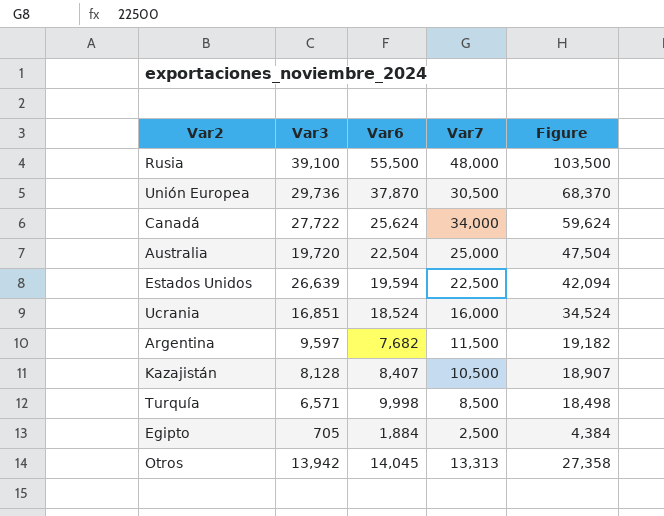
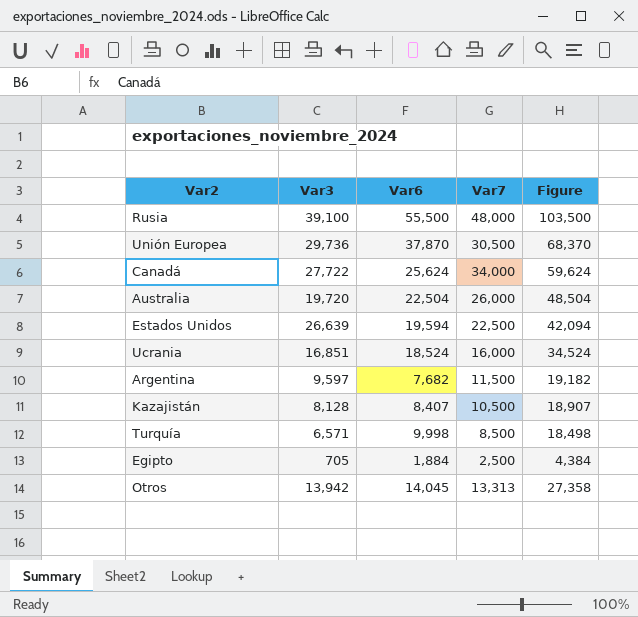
Australia | Var7: 25,000 -> 26,000
Australia | Figure: 47,504 -> 48,504

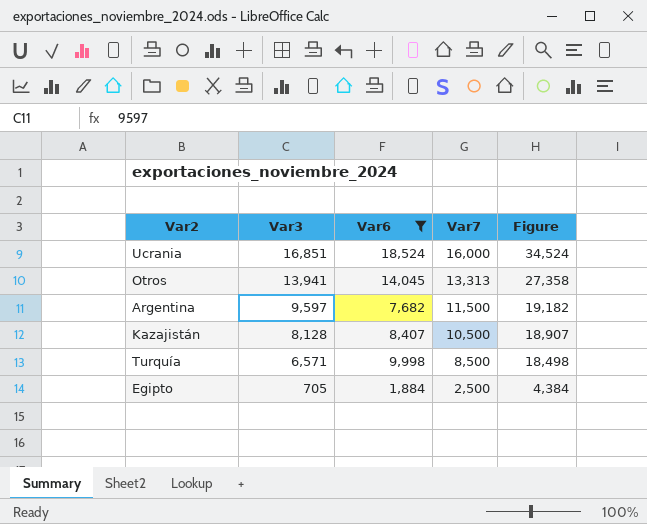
filter: none -> Var6 <= 18,524
row order: none -> Var3 descending
Otros | Var3: 13,942 -> 13,941

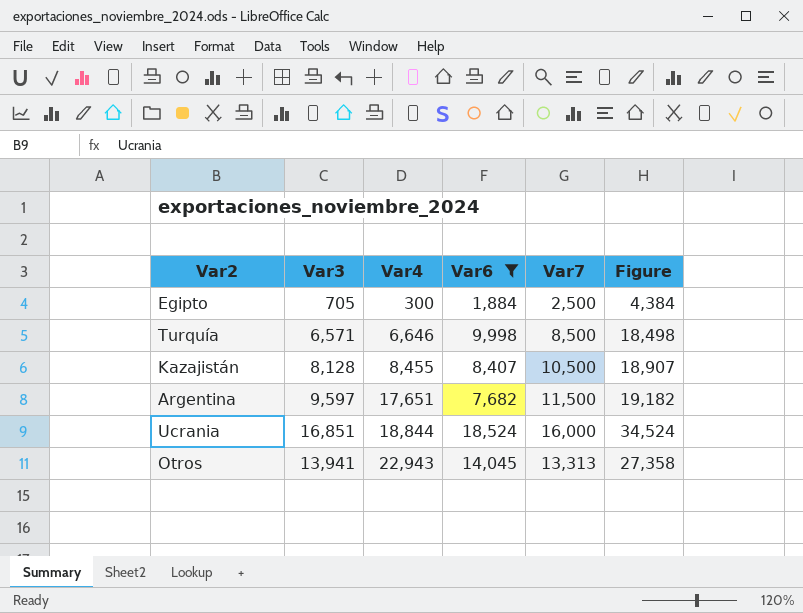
row order: Var3 descending -> Var4 ascending
column Var4 | position: none -> 3

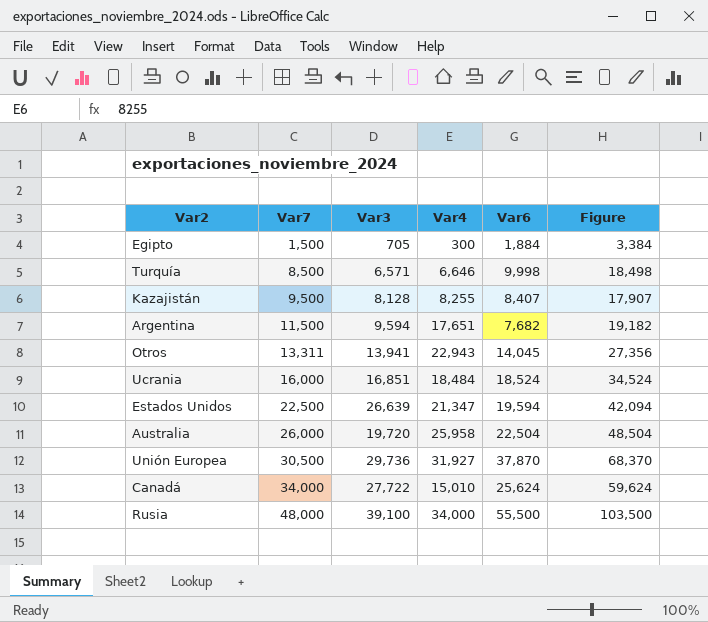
filter: Var6 <= 18,524 -> none
row order: Var4 ascending -> Var7 ascending
column Var7 | position: 5 -> 2
Egipto | Var7: 2,500 -> 1,500
Egipto | Figure: 4,384 -> 3,384
Kazajistán | Var7: 10,500 -> 9,500
Kazajistán | Var4: 8,455 -> 8,255
Kazajistán | Figure: 18,907 -> 17,907
Argentina | Var3: 9,597 -> 9,594
Otros | Var7: 13,313 -> 13,311
Otros | Figure: 27,358 -> 27,356
Ucrania | Var4: 18,844 -> 18,484

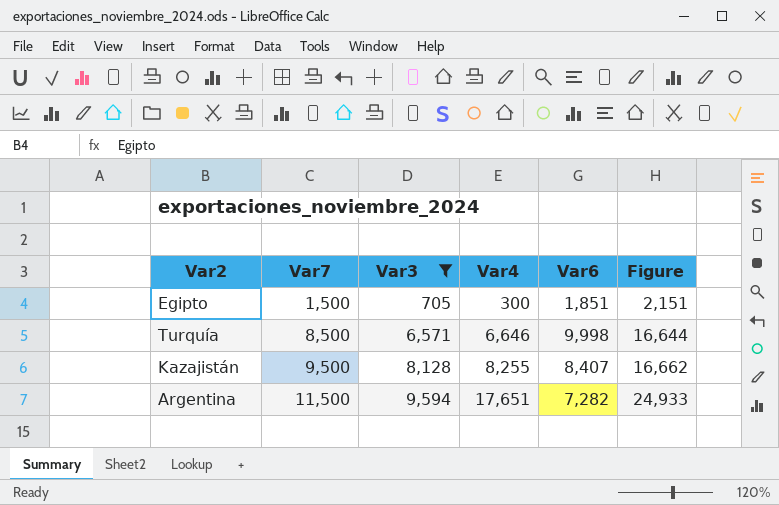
filter: none -> Var3 <= 9,594
column Figure | formula: [Var7] + [Var6] -> [Var4] + [Var6]
Egipto | Var6: 1,884 -> 1,851
Argentina | Var6: 7,682 -> 7,282

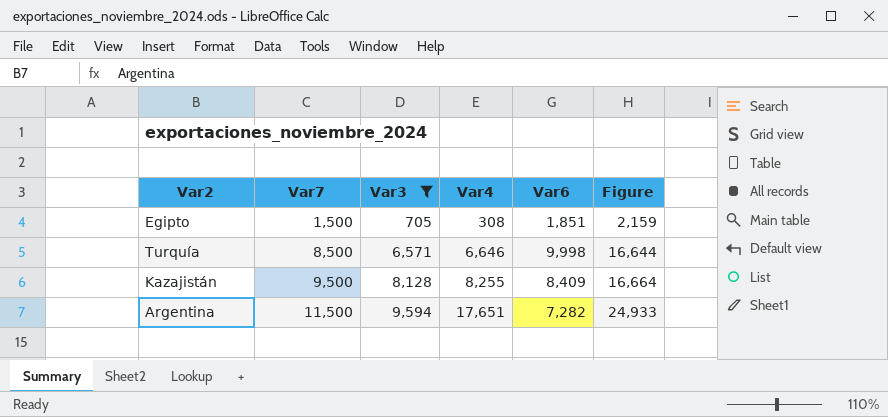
Egipto | Var4: 300 -> 308
Egipto | Figure: 2,151 -> 2,159
Kazajistán | Var6: 8,407 -> 8,409
Kazajistán | Figure: 16,662 -> 16,664

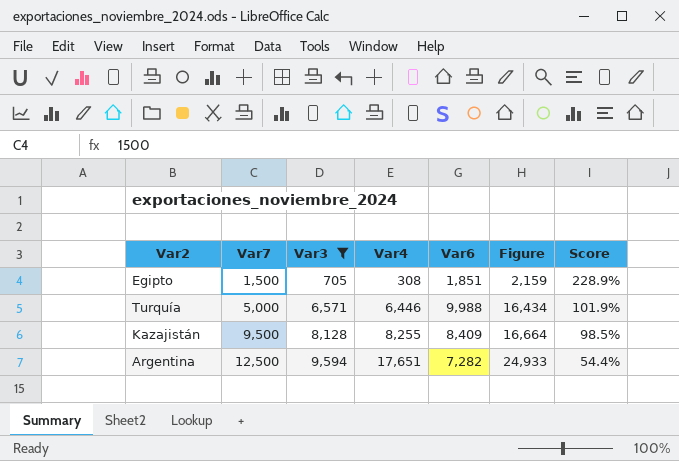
column Score | formula: none -> [Var3] / [Var4]
Turquía | Var7: 8,500 -> 5,000
Turquía | Var4: 6,646 -> 6,446
Turquía | Var6: 9,998 -> 9,988
Turquía | Figure: 16,644 -> 16,434
Argentina | Var7: 11,500 -> 12,500

